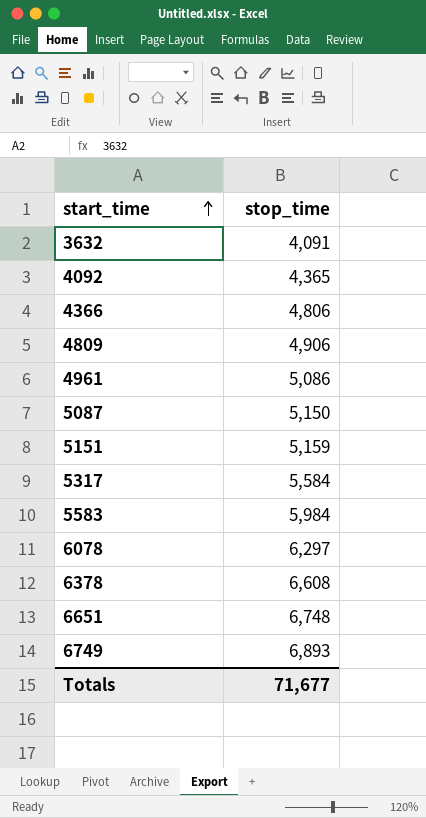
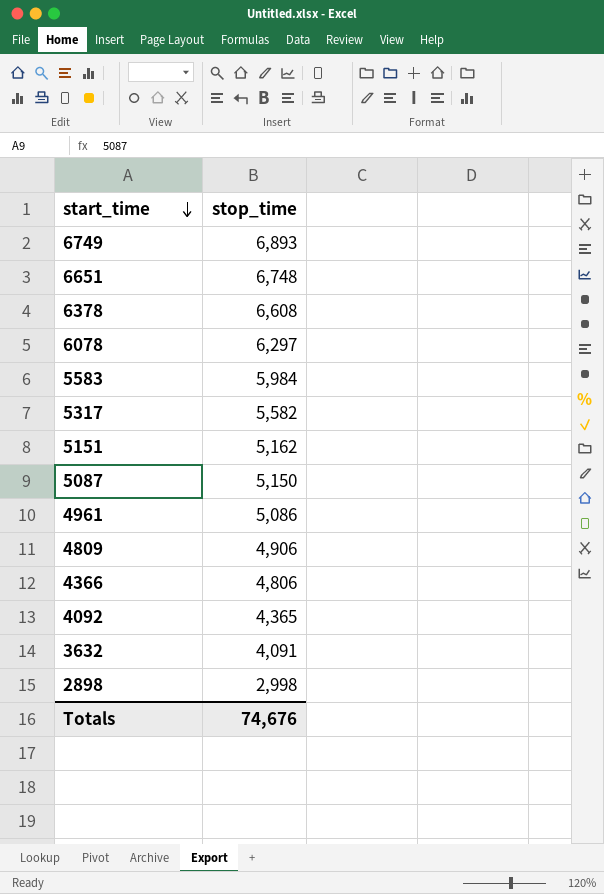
row order: start_time ascending -> start_time descending
5317 | stop_time: 5,584 -> 5,582
5151 | stop_time: 5,159 -> 5,162
row 2898: none -> 2,998
Totals | stop_time: 71,677 -> 74,676

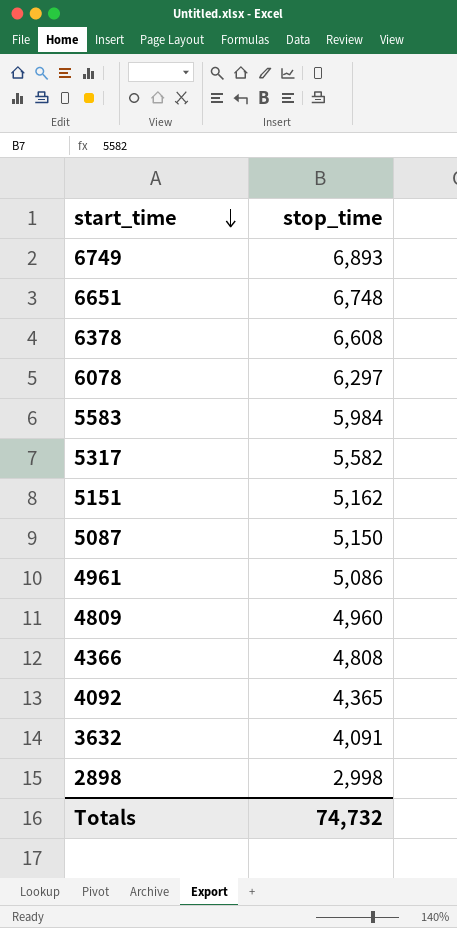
4809 | stop_time: 4,906 -> 4,960
4366 | stop_time: 4,806 -> 4,808
Totals | stop_time: 74,676 -> 74,732

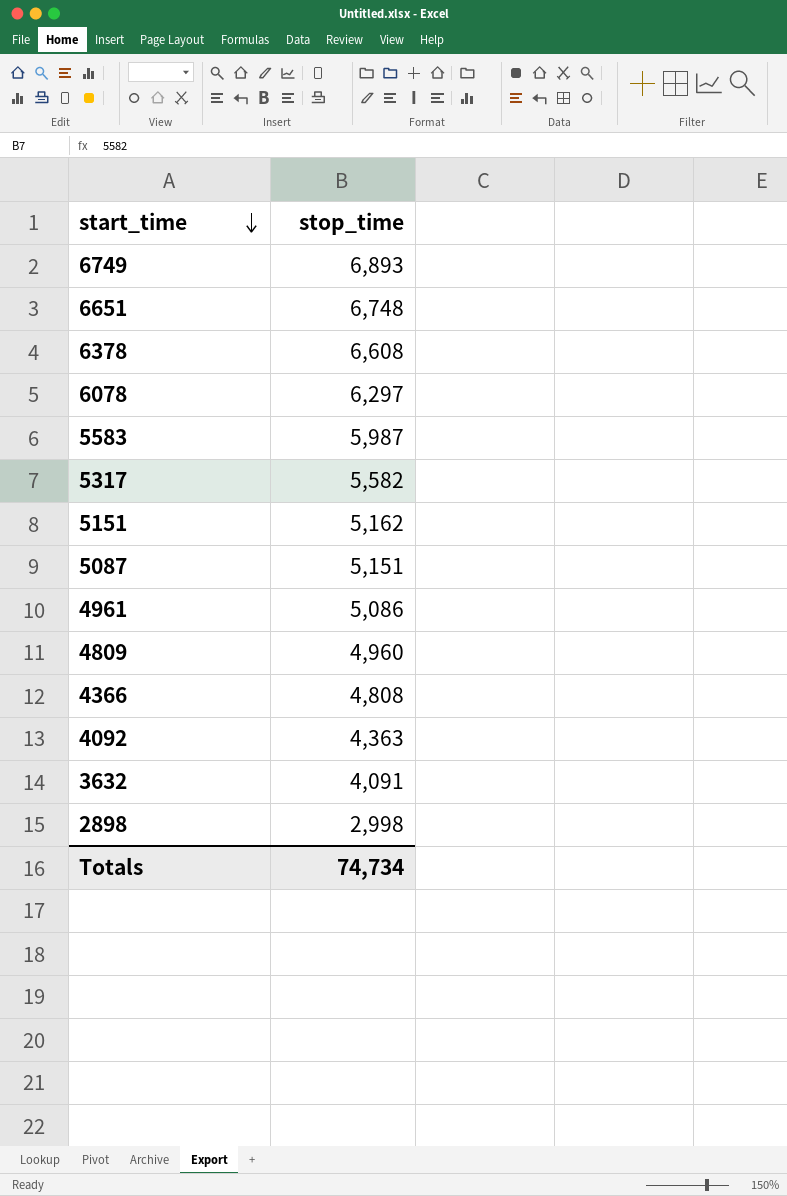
5583 | stop_time: 5,984 -> 5,987
5087 | stop_time: 5,150 -> 5,151
4092 | stop_time: 4,365 -> 4,363
Totals | stop_time: 74,732 -> 74,734

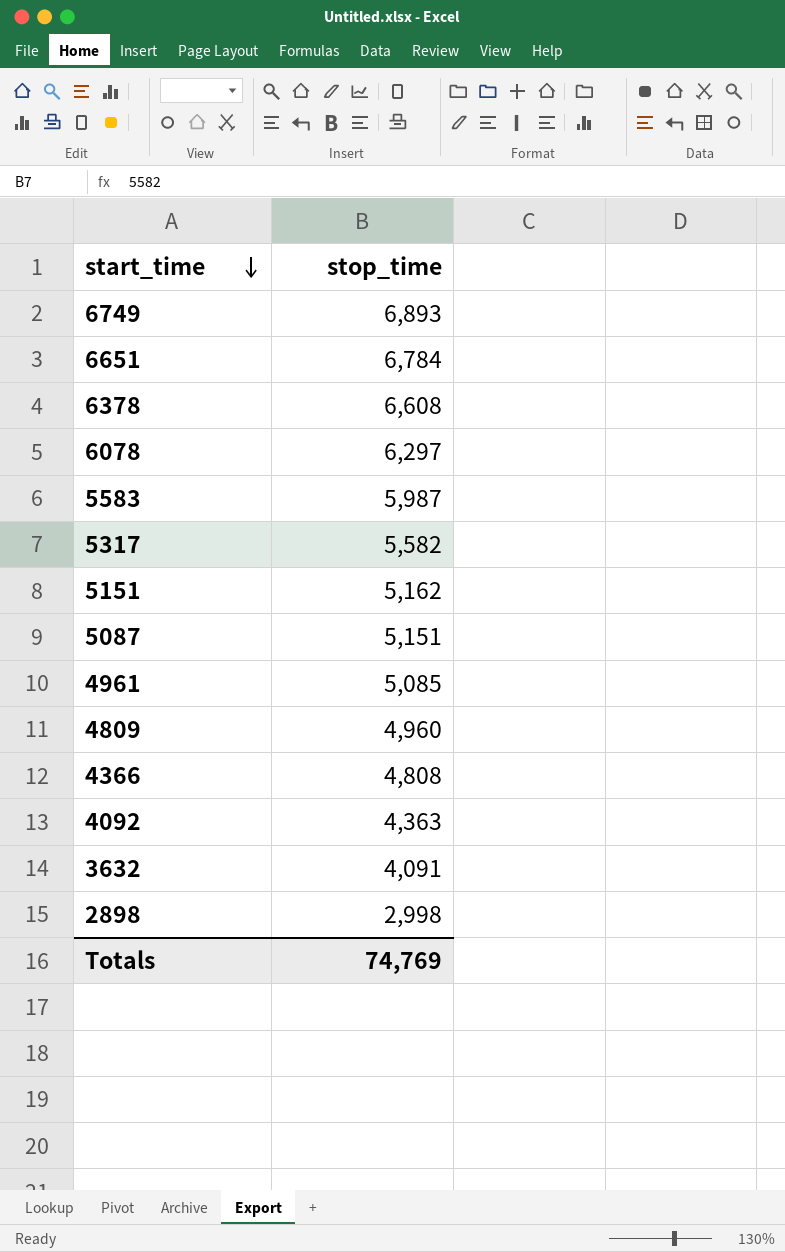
6651 | stop_time: 6,748 -> 6,784
4961 | stop_time: 5,086 -> 5,085
Totals | stop_time: 74,734 -> 74,769

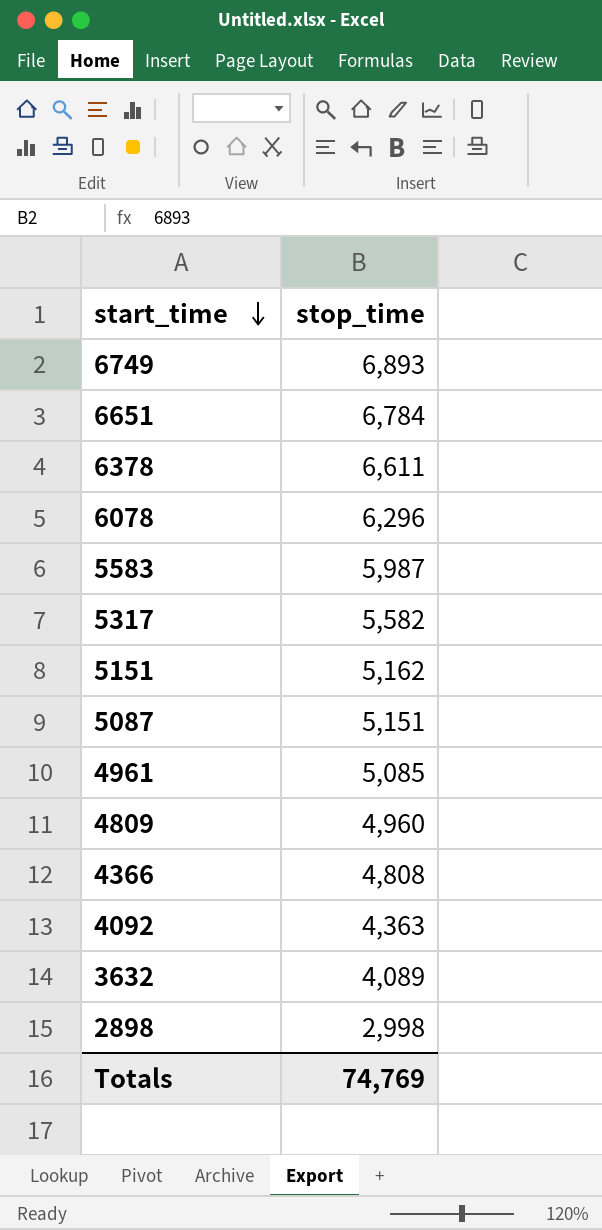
6378 | stop_time: 6,608 -> 6,611
6078 | stop_time: 6,297 -> 6,296
3632 | stop_time: 4,091 -> 4,089

